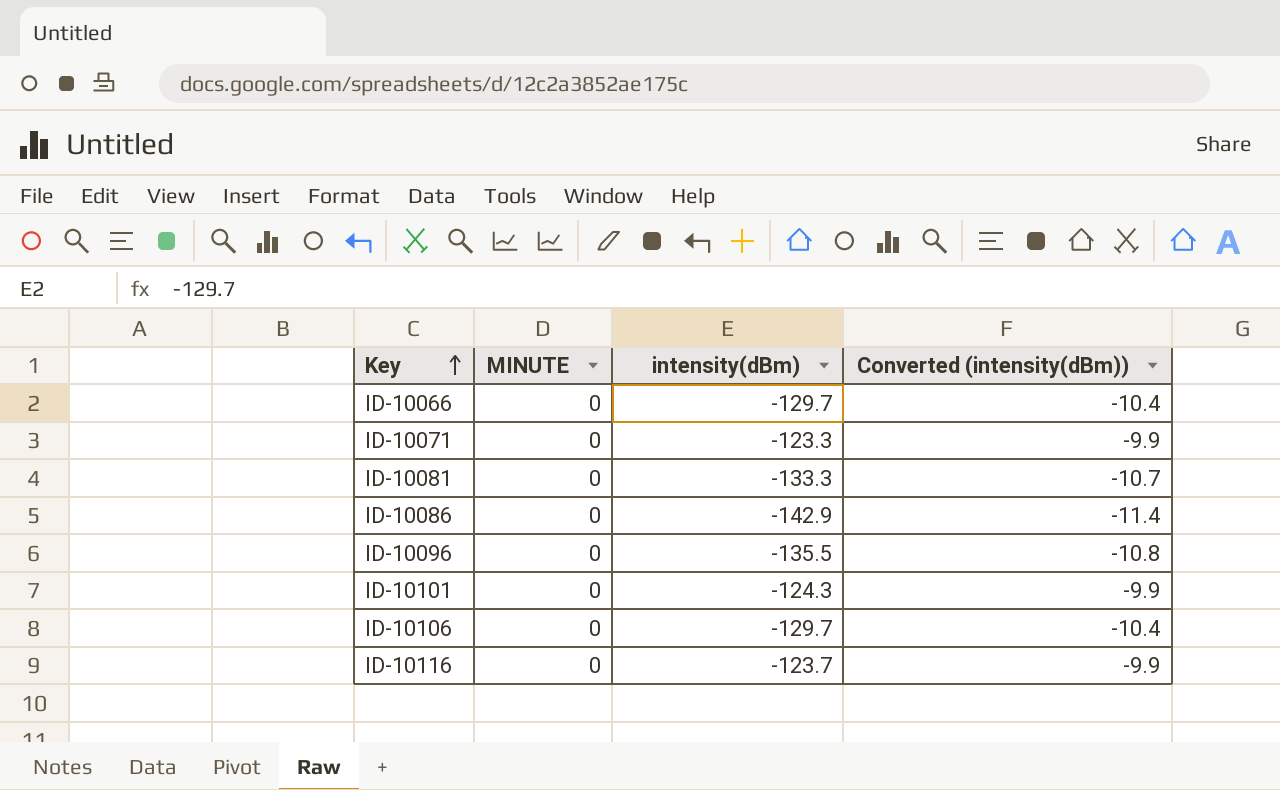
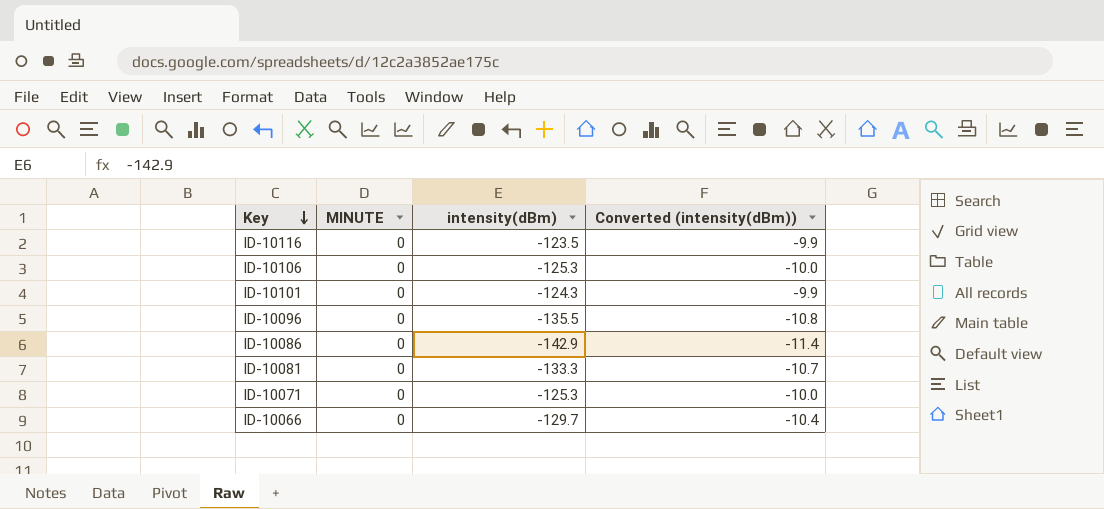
row order: Key ascending -> Key descending
ID-10116 | intensity(dBm): -123.7 -> -123.5
ID-10106 | intensity(dBm): -129.7 -> -125.3
ID-10106 | Converted (intensity(dBm)): -10.4 -> -10.0
ID-10071 | intensity(dBm): -123.3 -> -125.3
ID-10071 | Converted (intensity(dBm)): -9.9 -> -10.0

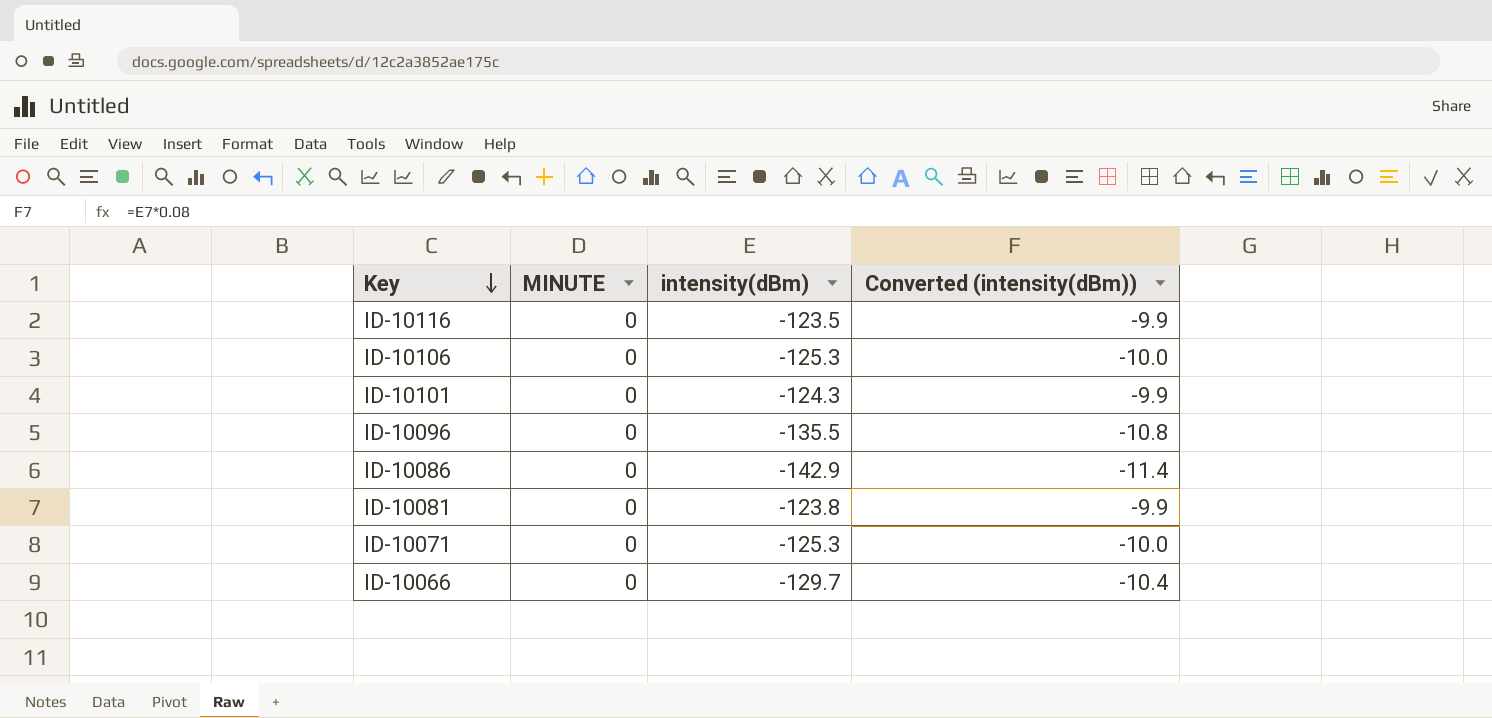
ID-10081 | intensity(dBm): -133.3 -> -123.8
ID-10081 | Converted (intensity(dBm)): -10.7 -> -9.9

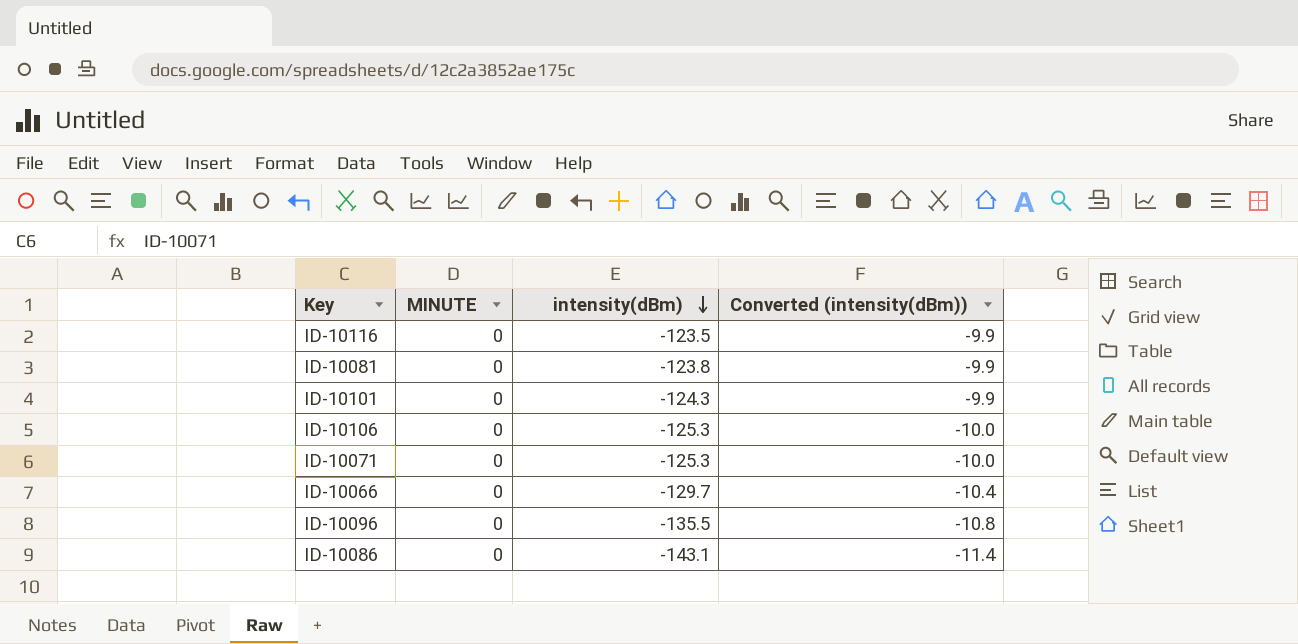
row order: Key descending -> intensity(dBm) descending
ID-10086 | intensity(dBm): -142.9 -> -143.1

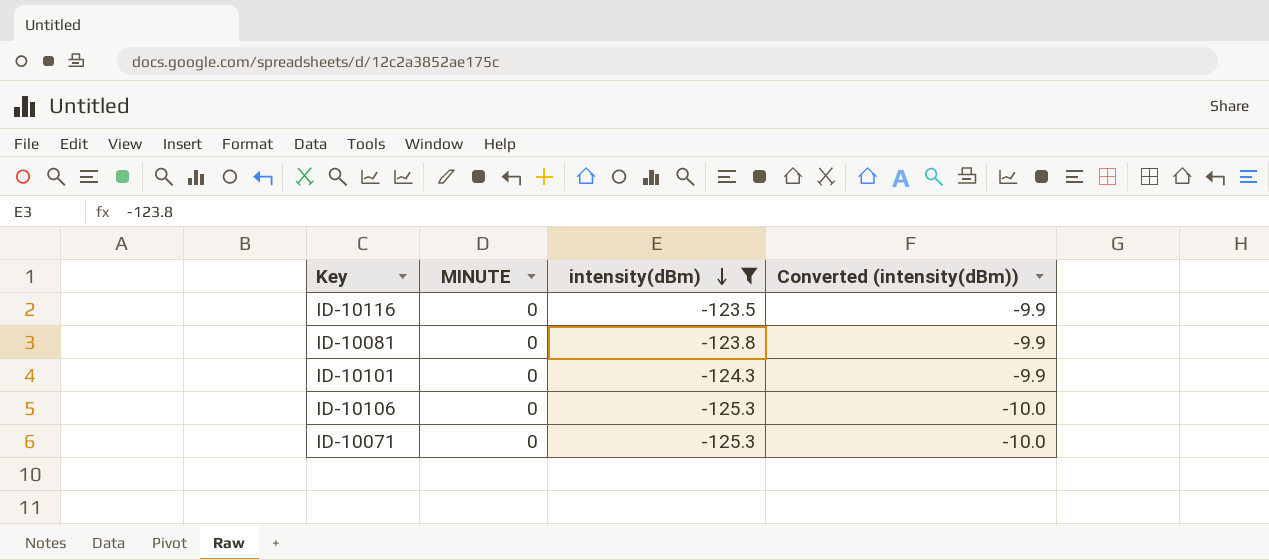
filter: none -> intensity(dBm) >= -125.3

